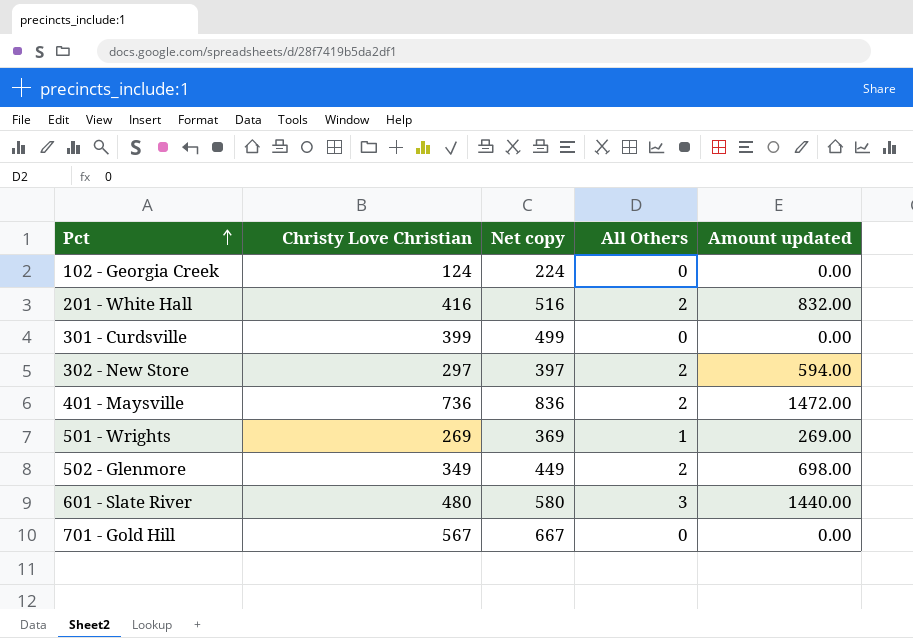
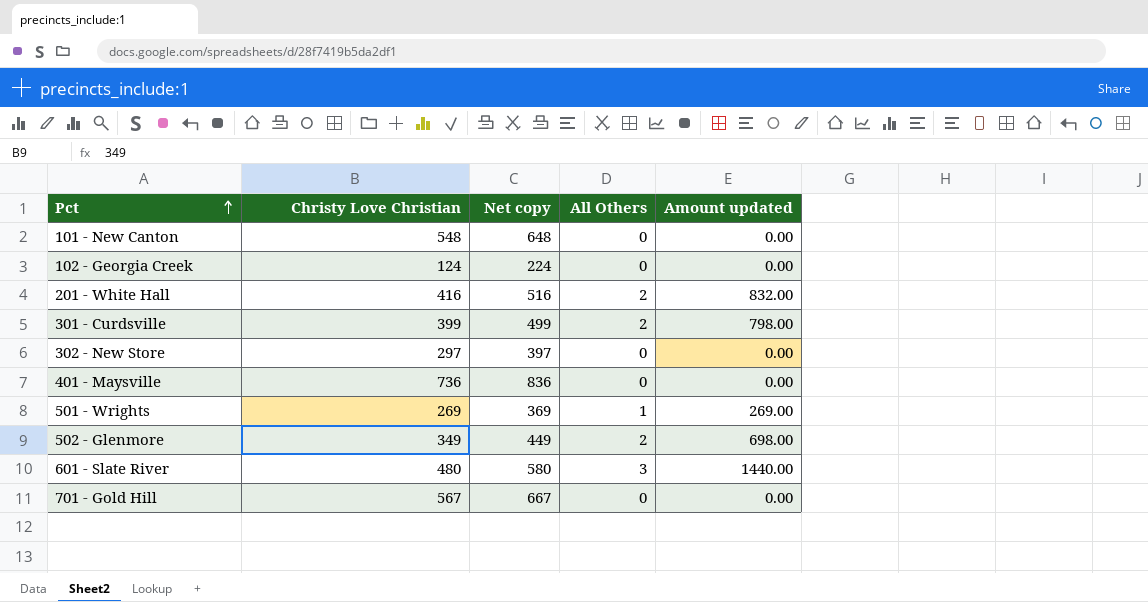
row 101 - New Canton: none -> 548 | 648 | 0 | 0.00
301 - Curdsville | All Others: 0 -> 2
301 - Curdsville | Amount updated: 0.00 -> 798.00
302 - New Store | All Others: 2 -> 0
302 - New Store | Amount updated: 594.00 -> 0.00
401 - Maysville | All Others: 2 -> 0
401 - Maysville | Amount updated: 1472.00 -> 0.00

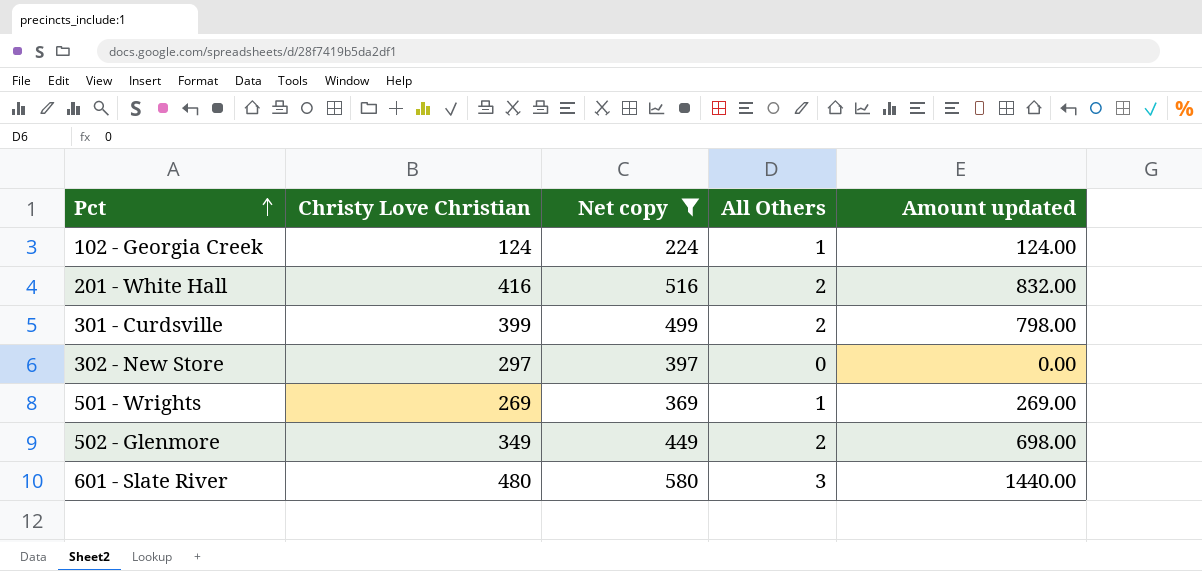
filter: none -> Net copy <= 580
102 - Georgia Creek | All Others: 0 -> 1
102 - Georgia Creek | Amount updated: 0.00 -> 124.00

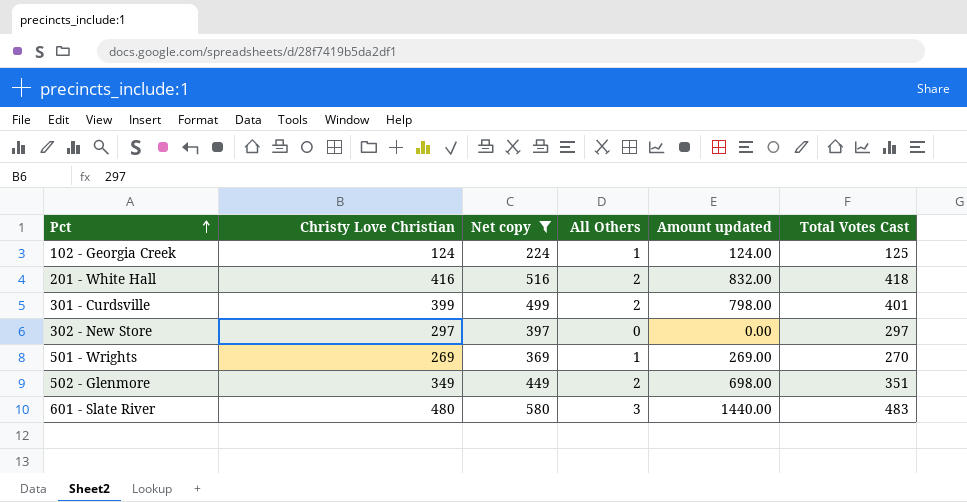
column Total Votes Cast | formula: none -> [Christy Love Christian] + [All Others]

